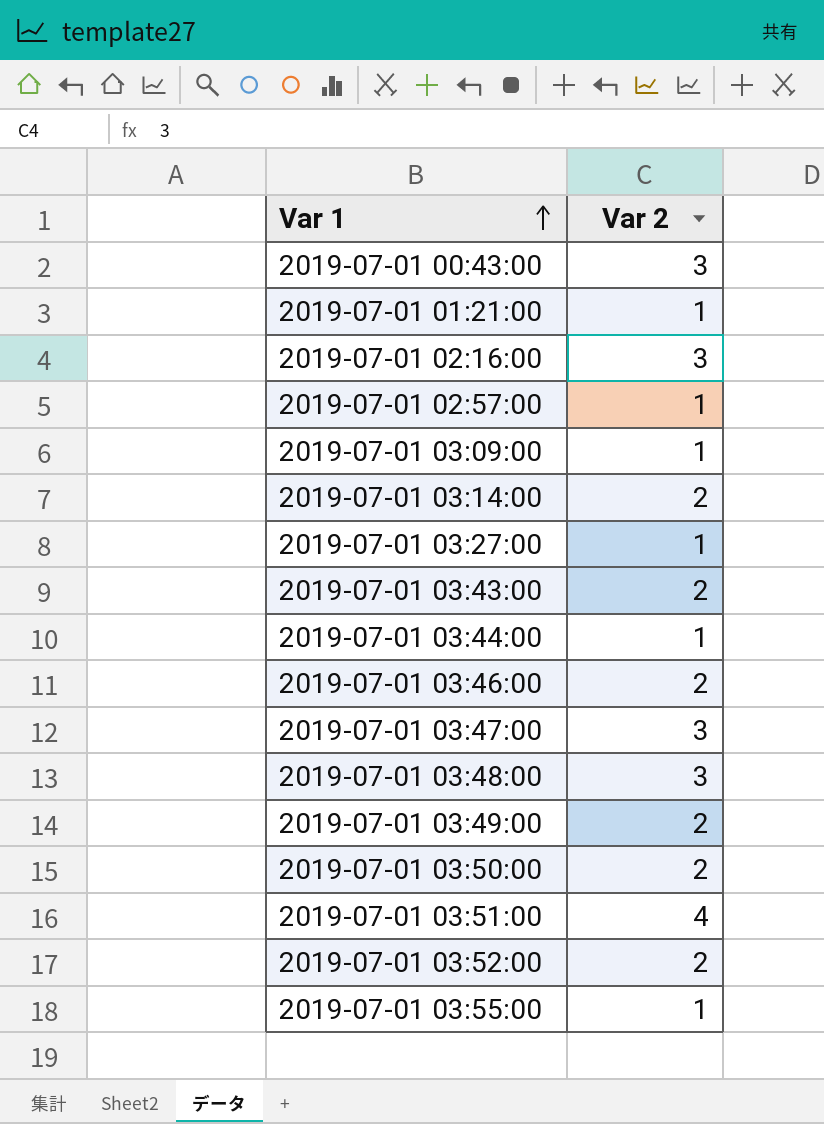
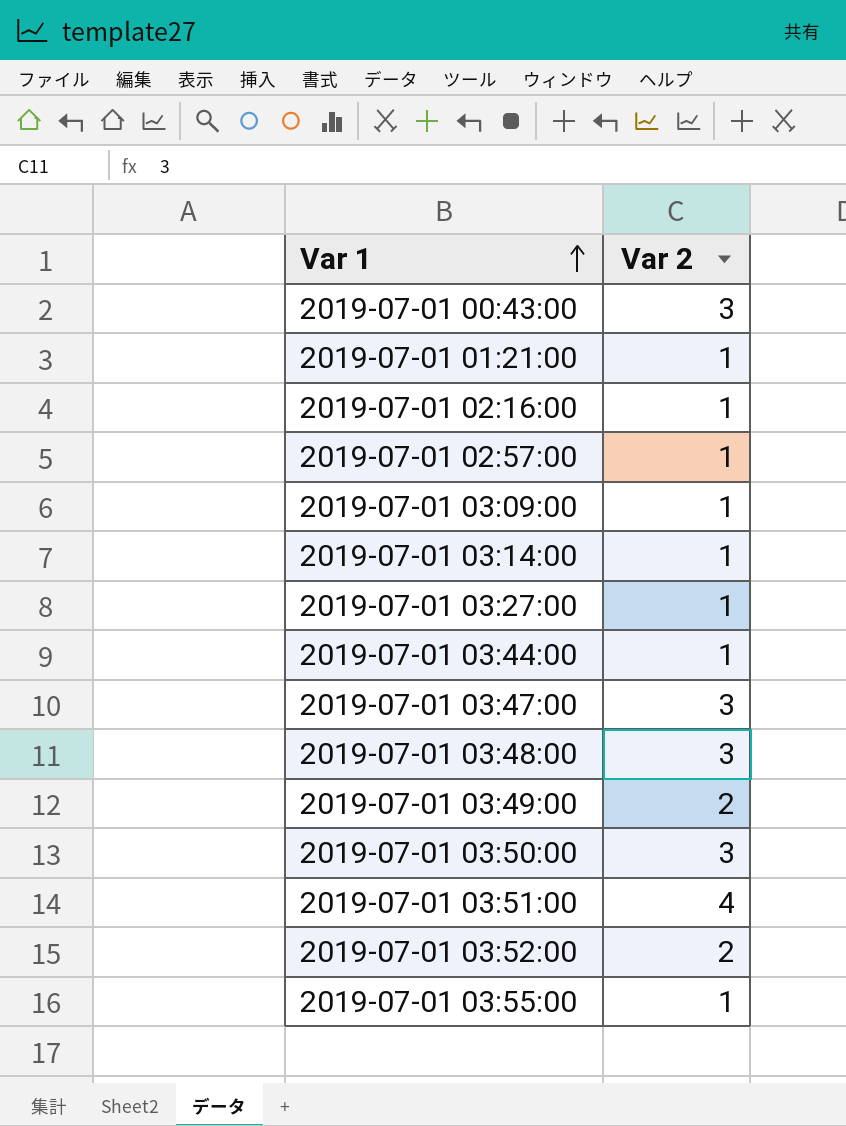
row 2019-07-01 03:43:00: 2 -> none
row 2019-07-01 03:46:00: 2 -> none
2019-07-01 02:16:00 | Var 2: 3 -> 1
2019-07-01 03:14:00 | Var 2: 2 -> 1
2019-07-01 03:50:00 | Var 2: 2 -> 3

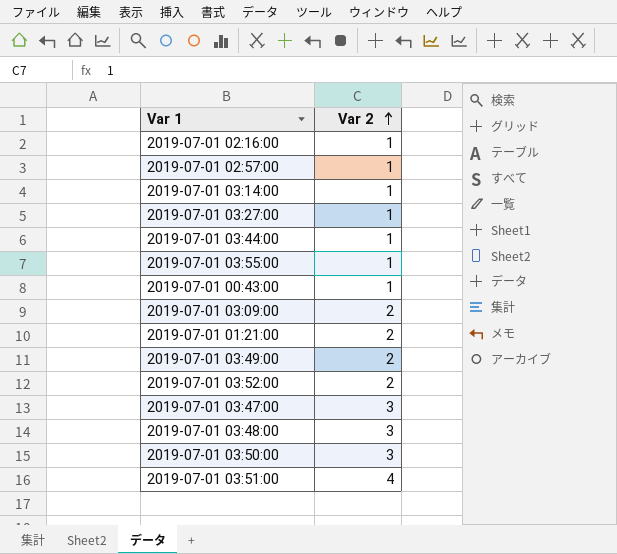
row order: Var 1 ascending -> Var 2 ascending
2019-07-01 00:43:00 | Var 2: 3 -> 1
2019-07-01 03:09:00 | Var 2: 1 -> 2
2019-07-01 01:21:00 | Var 2: 1 -> 2

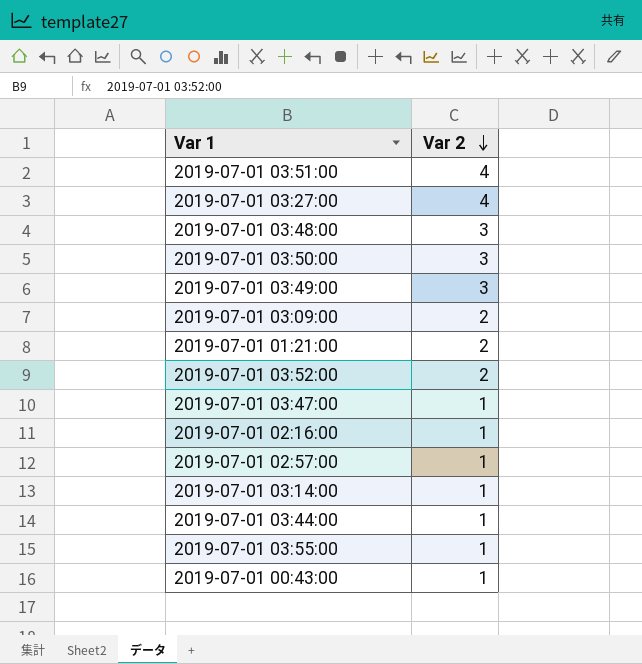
row order: Var 2 ascending -> Var 2 descending
2019-07-01 03:27:00 | Var 2: 1 -> 4
2019-07-01 03:49:00 | Var 2: 2 -> 3
2019-07-01 03:47:00 | Var 2: 3 -> 1

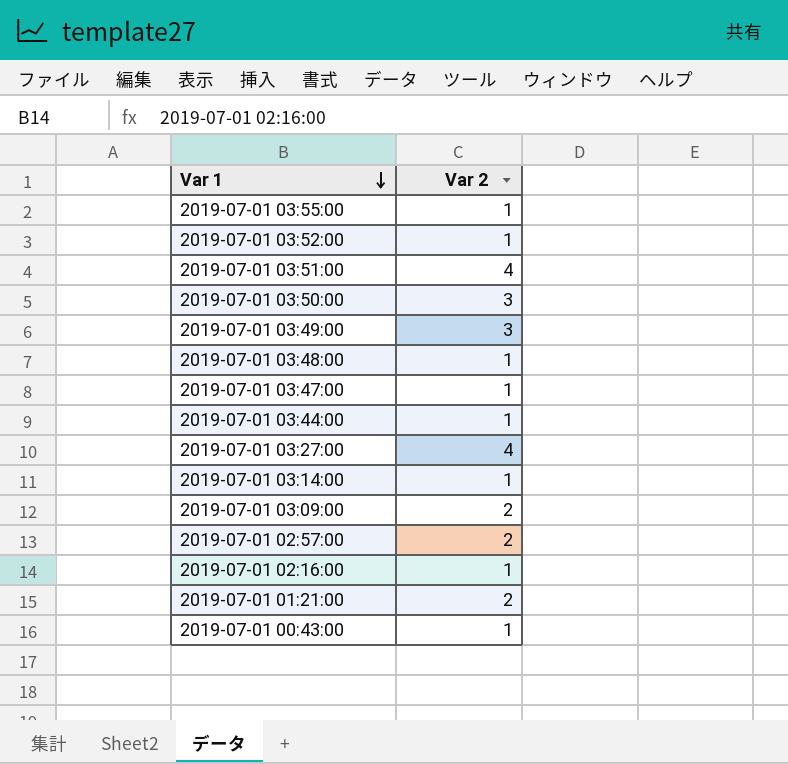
row order: Var 2 descending -> Var 1 descending
2019-07-01 03:52:00 | Var 2: 2 -> 1
2019-07-01 03:48:00 | Var 2: 3 -> 1
2019-07-01 02:57:00 | Var 2: 1 -> 2

